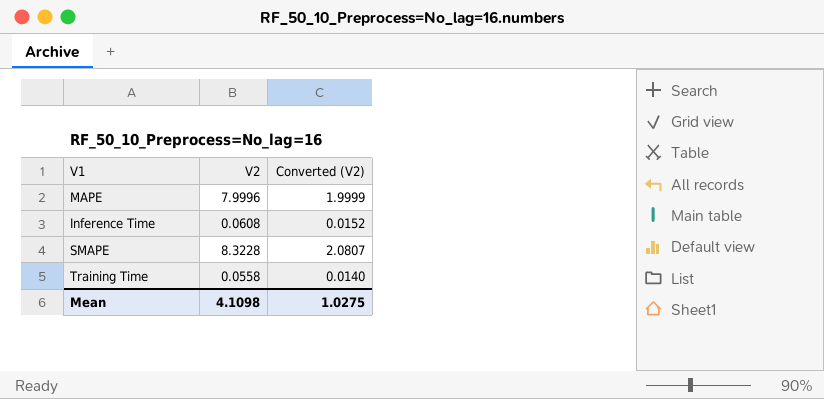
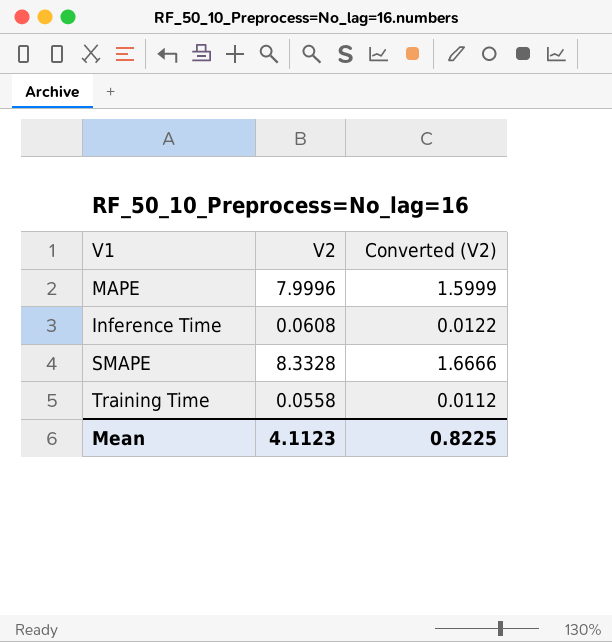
column Converted (V2) | formula: [V2] * 0.25 -> [V2] * 0.2
SMAPE | V2: 8.3228 -> 8.3328
Mean | V2: 4.1098 -> 4.1123
Mean | Converted (V2): 1.0275 -> 0.8225

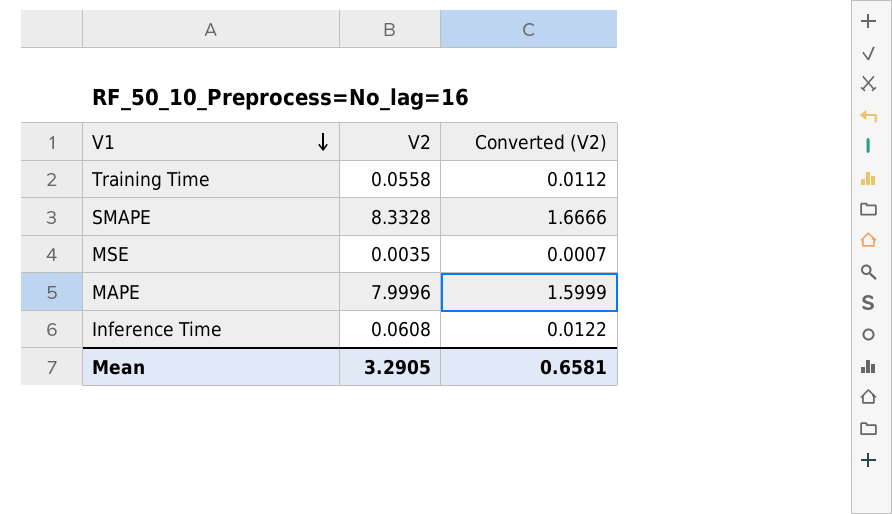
row order: none -> V1 descending
row MSE: none -> 0.0035 | 0.0007
Mean | V2: 4.1123 -> 3.2905
Mean | Converted (V2): 0.8225 -> 0.6581

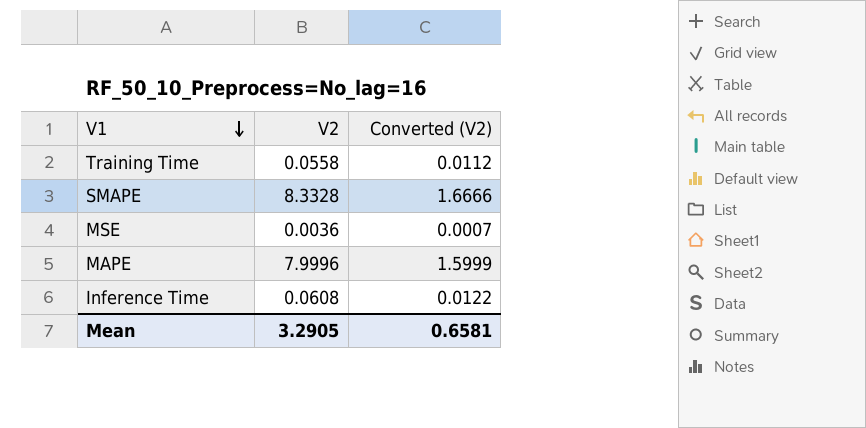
MSE | V2: 0.0035 -> 0.0036

